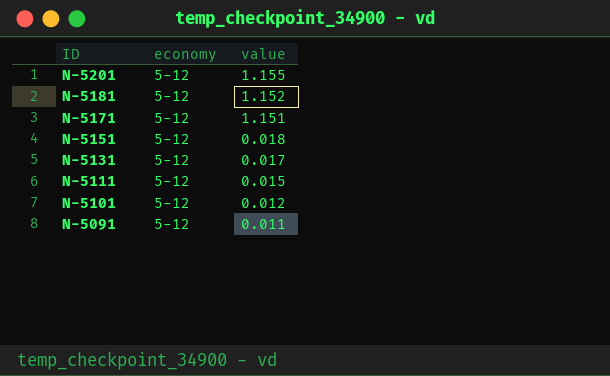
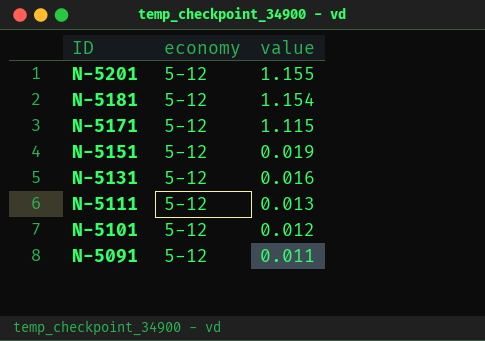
N-5181 | value: 1.152 -> 1.154
N-5171 | value: 1.151 -> 1.115
N-5151 | value: 0.018 -> 0.019
N-5131 | value: 0.017 -> 0.016
N-5111 | value: 0.015 -> 0.013

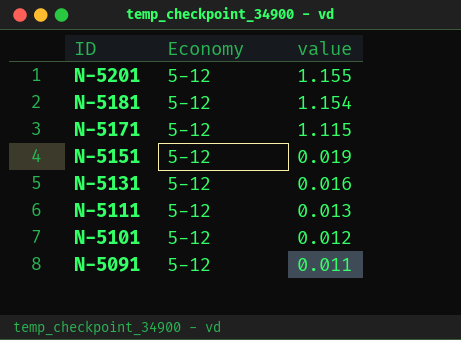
column name: economy -> Economy

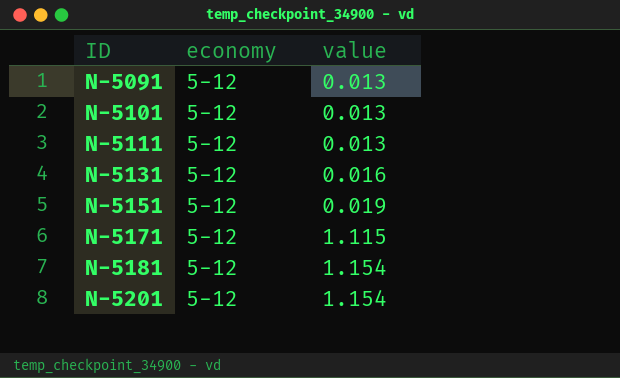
row order: ID descending -> ID ascending
column name: Economy -> economy
N-5091 | value: 0.011 -> 0.013
N-5101 | value: 0.012 -> 0.013
N-5201 | value: 1.155 -> 1.154

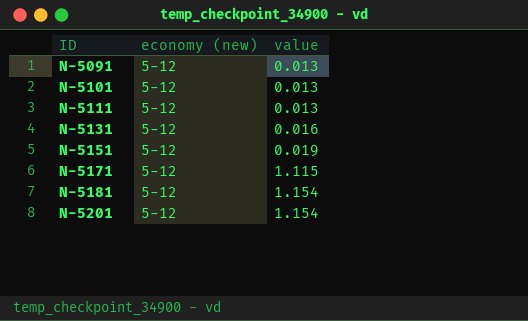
column name: economy -> economy (new)

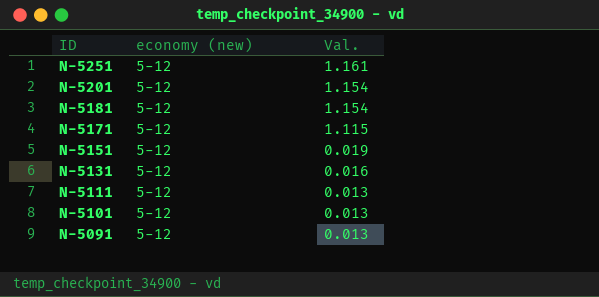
row order: ID ascending -> ID descending
column name: value -> Val.
row N-5251: none -> 5-12 | 1.161

